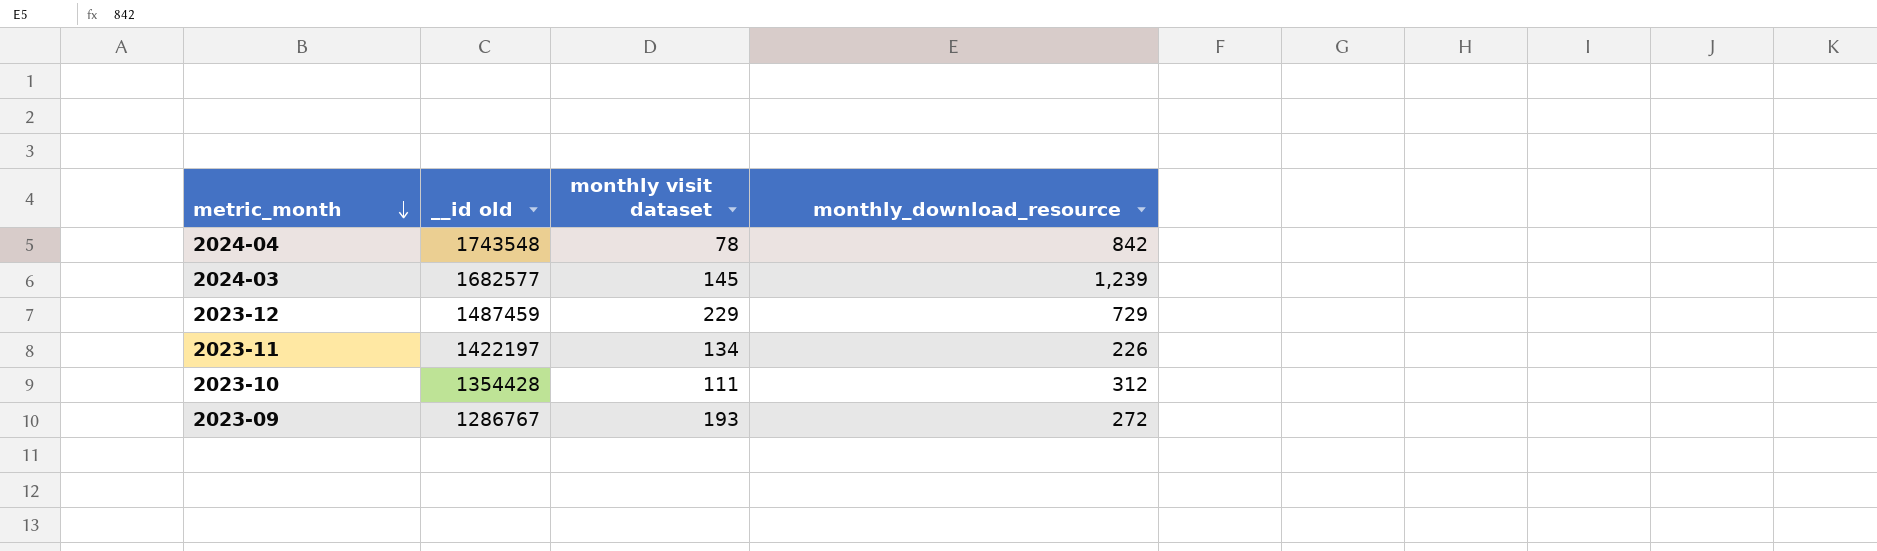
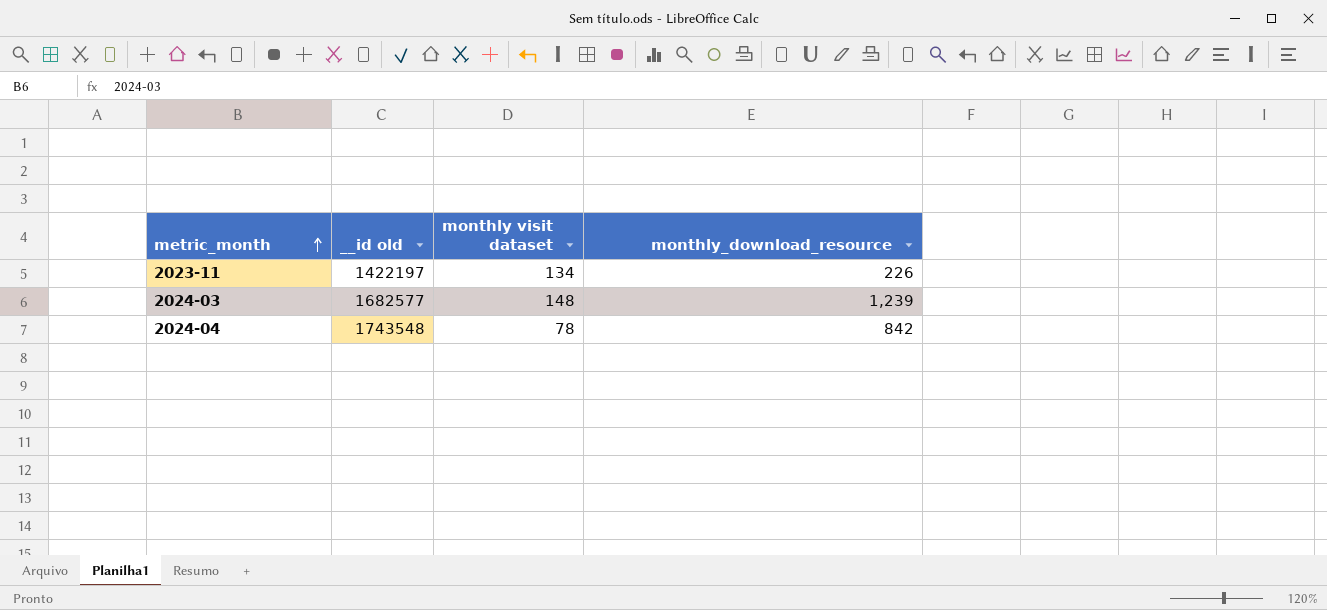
row order: metric_month descending -> metric_month ascending
row 2023-12: 1487459 | 229 | 729 -> none
row 2023-10: 1354428 | 111 | 312 -> none
row 2023-09: 1286767 | 193 | 272 -> none
2024-03 | monthly visit dataset: 145 -> 148

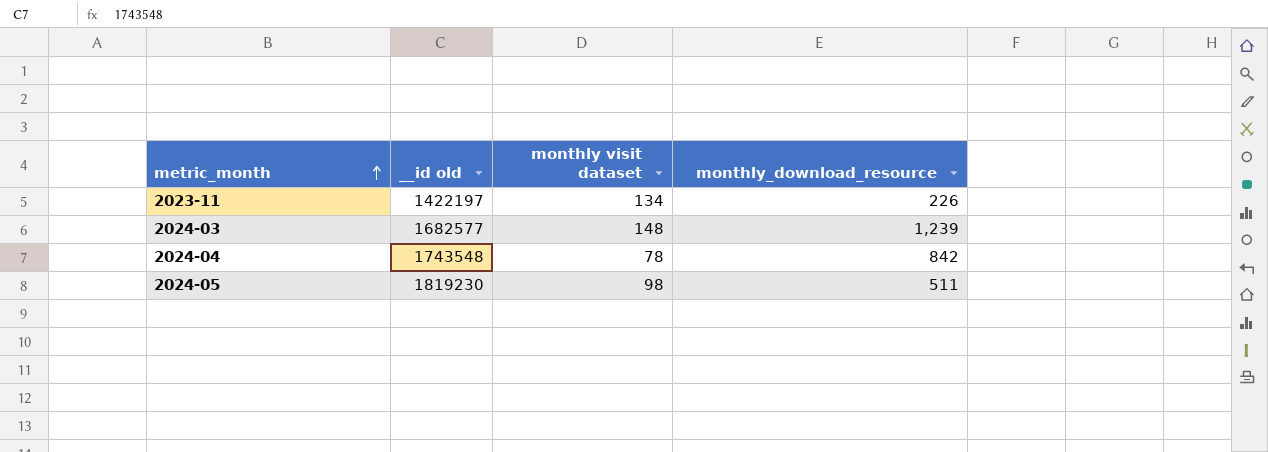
row 2024-05: none -> 1819230 | 98 | 511

